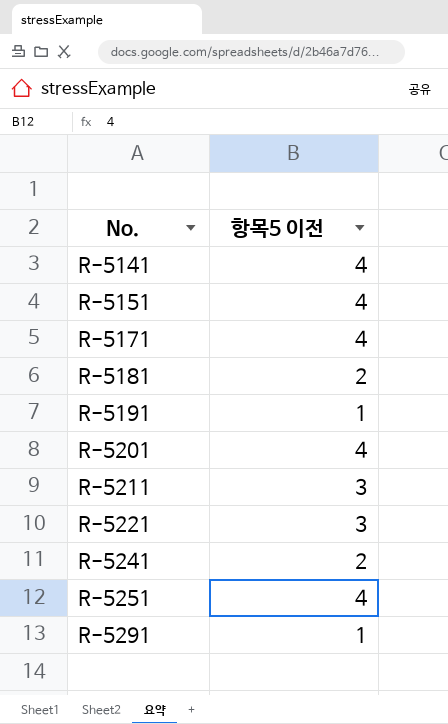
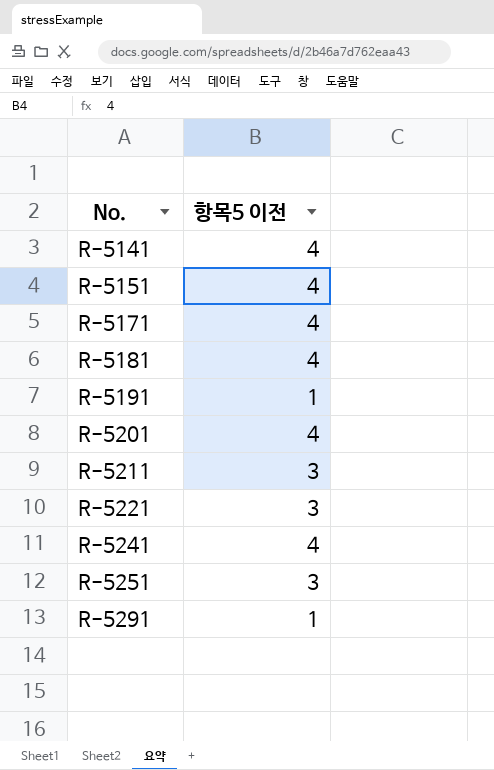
R-5181 | 항목5 이전: 2 -> 4
R-5241 | 항목5 이전: 2 -> 4
R-5251 | 항목5 이전: 4 -> 3

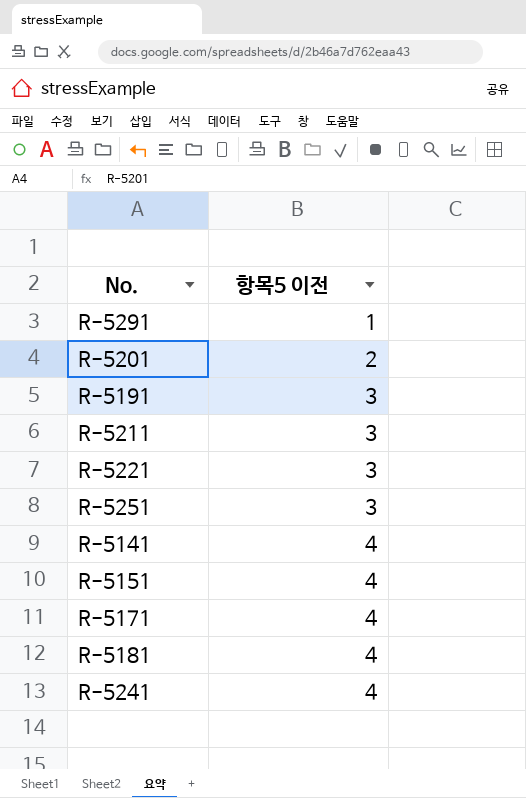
row order: No. ascending -> 항목5 이전 ascending
R-5201 | 항목5 이전: 4 -> 2
R-5191 | 항목5 이전: 1 -> 3

